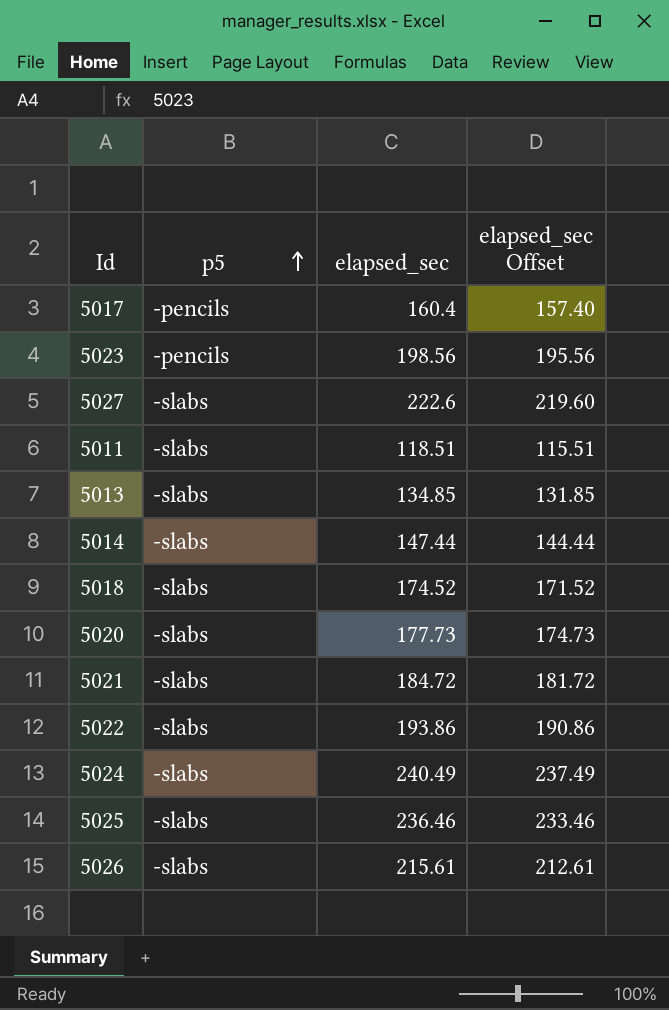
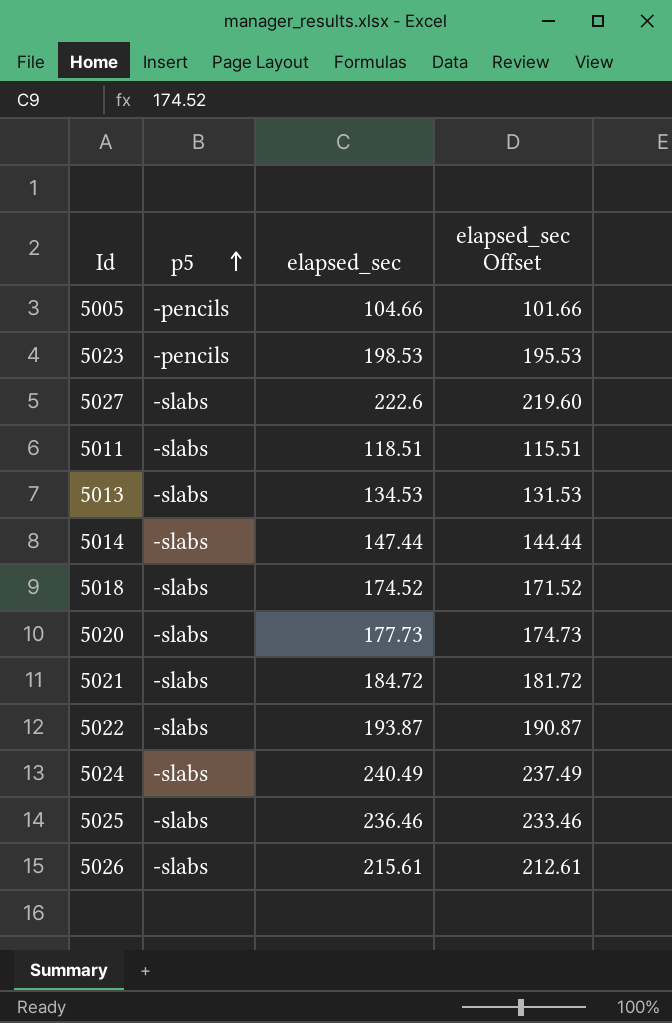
row 5017: -pencils | 160.4 | 157.40 -> none
row 5005: none -> -pencils | 104.66 | 101.66
5023 | elapsed_sec: 198.56 -> 198.53
5023 | elapsed_sec Offset: 195.56 -> 195.53
5013 | elapsed_sec: 134.85 -> 134.53
5013 | elapsed_sec Offset: 131.85 -> 131.53
5022 | elapsed_sec: 193.86 -> 193.87
5022 | elapsed_sec Offset: 190.86 -> 190.87

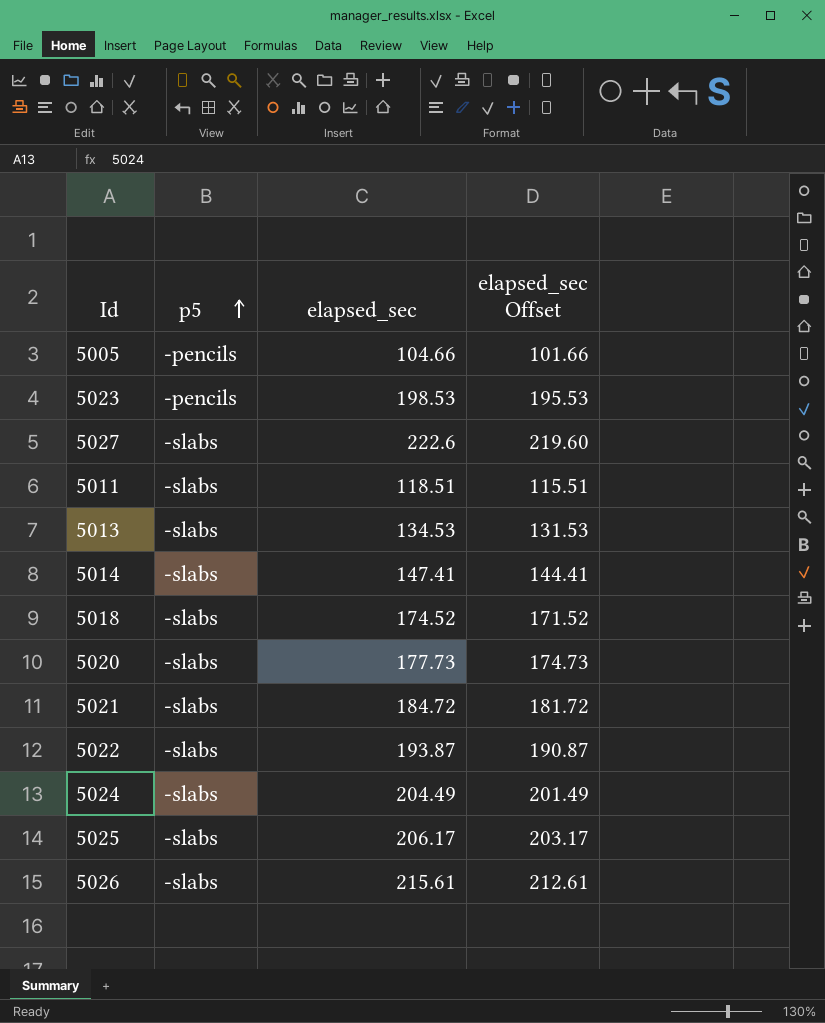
5014 | elapsed_sec: 147.44 -> 147.41
5014 | elapsed_sec Offset: 144.44 -> 144.41
5024 | elapsed_sec: 240.49 -> 204.49
5024 | elapsed_sec Offset: 237.49 -> 201.49
5025 | elapsed_sec: 236.46 -> 206.17
5025 | elapsed_sec Offset: 233.46 -> 203.17

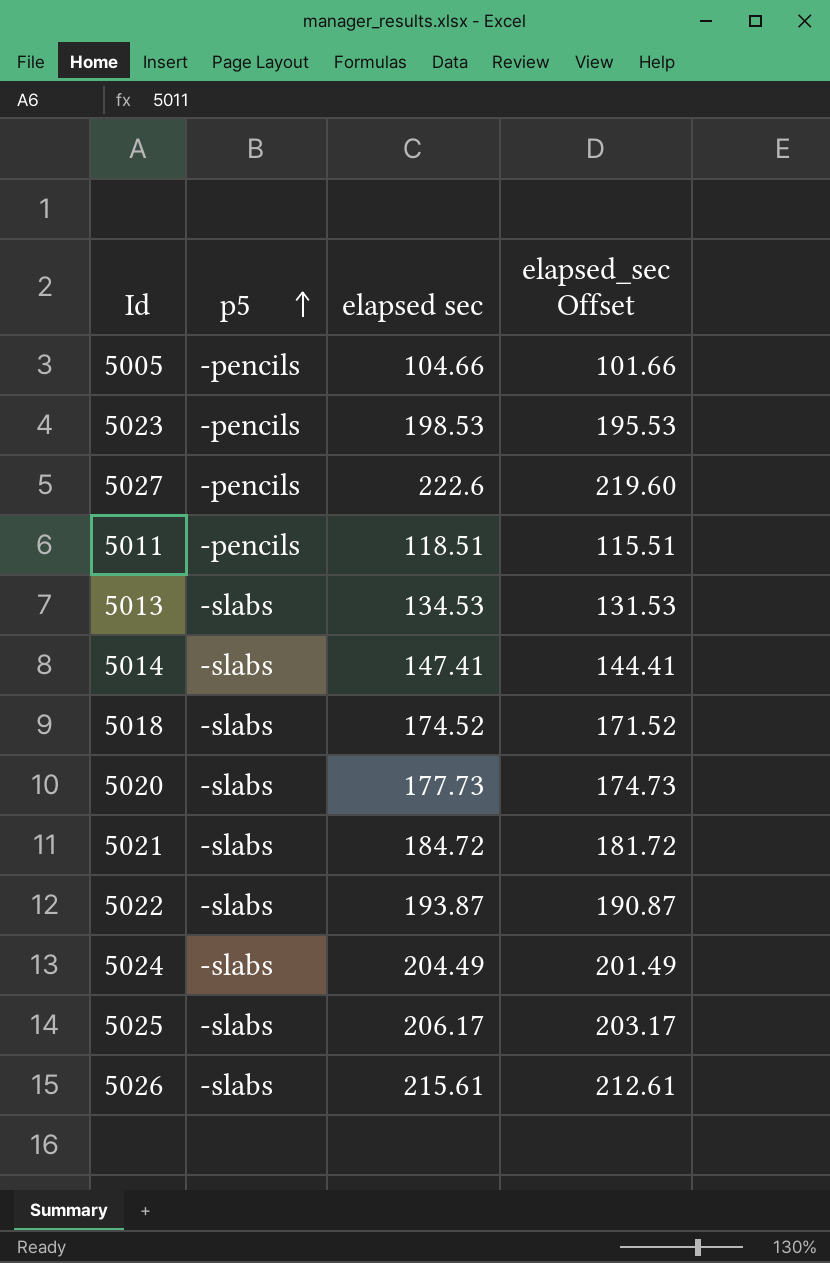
column name: elapsed_sec -> elapsed sec
5027 | p5: -slabs -> -pencils
5011 | p5: -slabs -> -pencils

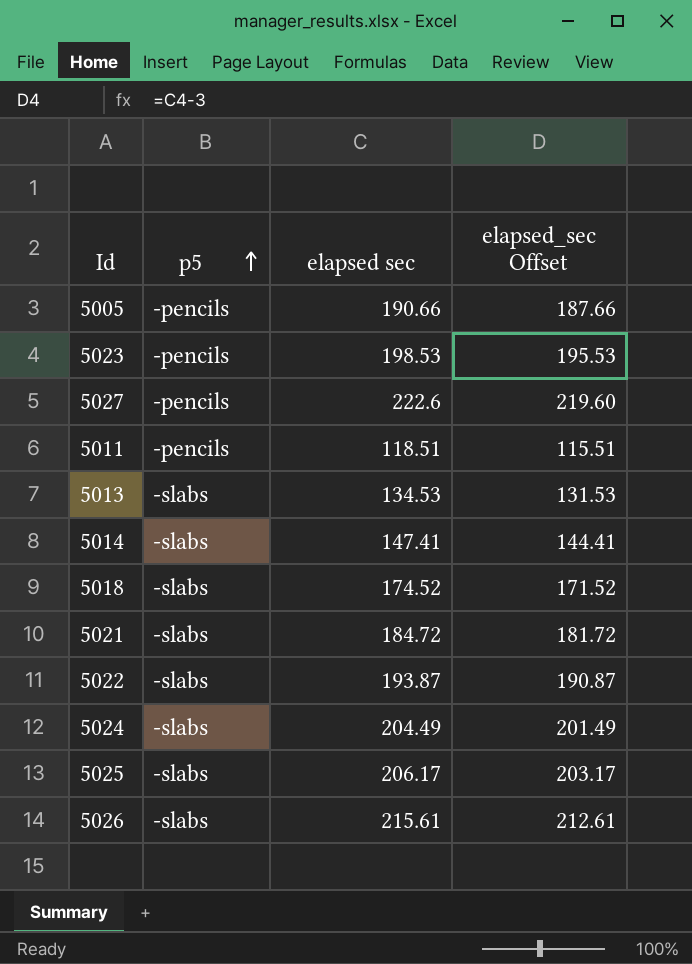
row 5020: -slabs | 177.73 | 174.73 -> none
5005 | elapsed sec: 104.66 -> 190.66
5005 | elapsed_sec Offset: 101.66 -> 187.66

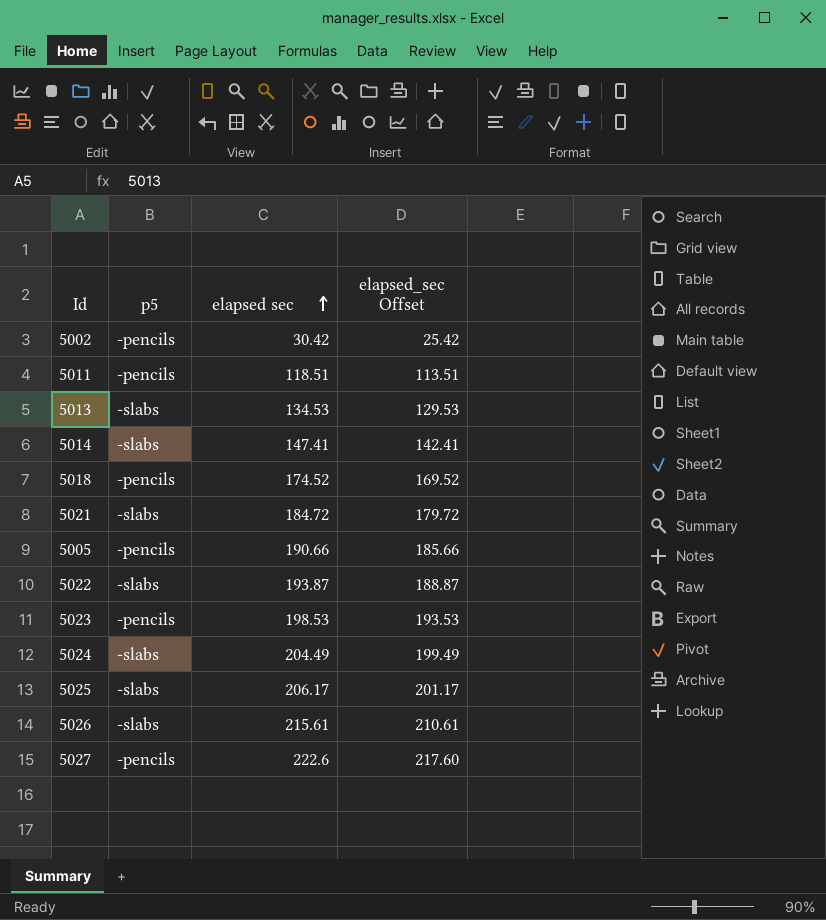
row order: p5 ascending -> elapsed sec ascending
column elapsed_sec Offset | formula: [elapsed sec] - 3 -> [elapsed sec] - 5
row 5002: none -> -pencils | 30.42 | 25.42
5018 | p5: -slabs -> -pencils

